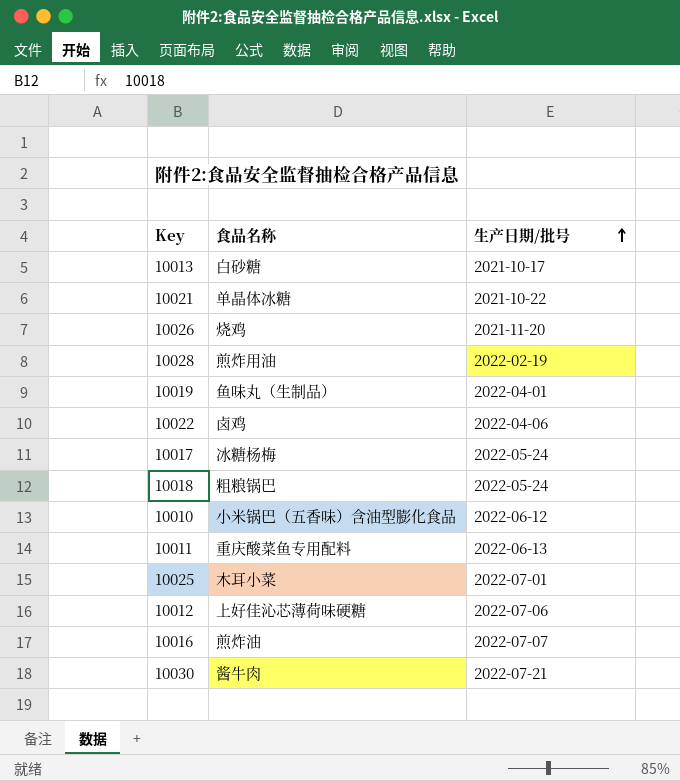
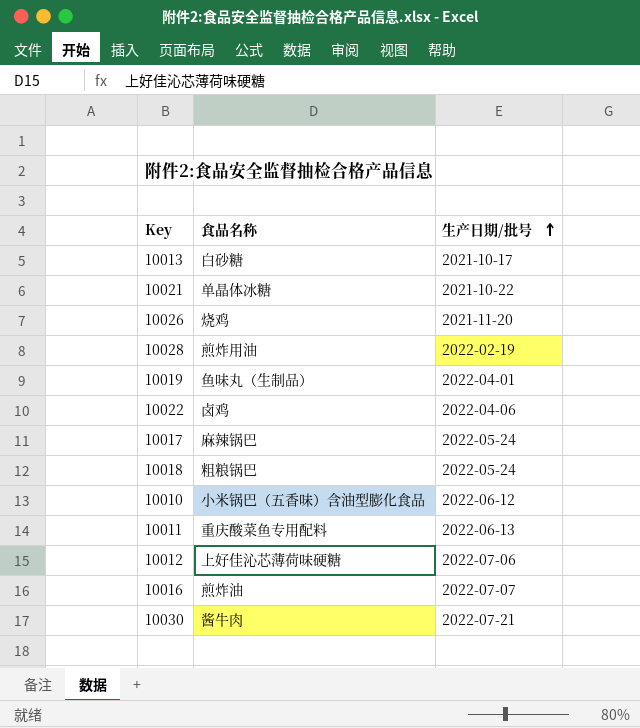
row 10025: 木耳小菜 | 2022-07-01 -> none
10017 | 食品名称: 冰糖杨梅 -> 麻辣锅巴

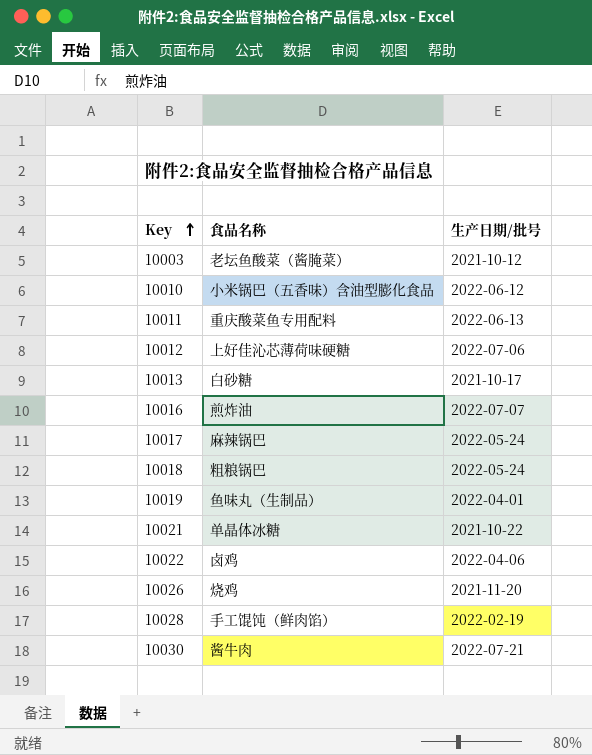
row order: 生产日期/批号 ascending -> Key ascending
row 10003: none -> 老坛鱼酸菜（酱腌菜） | 2021-10-12
10028 | 食品名称: 煎炸用油 -> 手工馄饨（鲜肉馅）

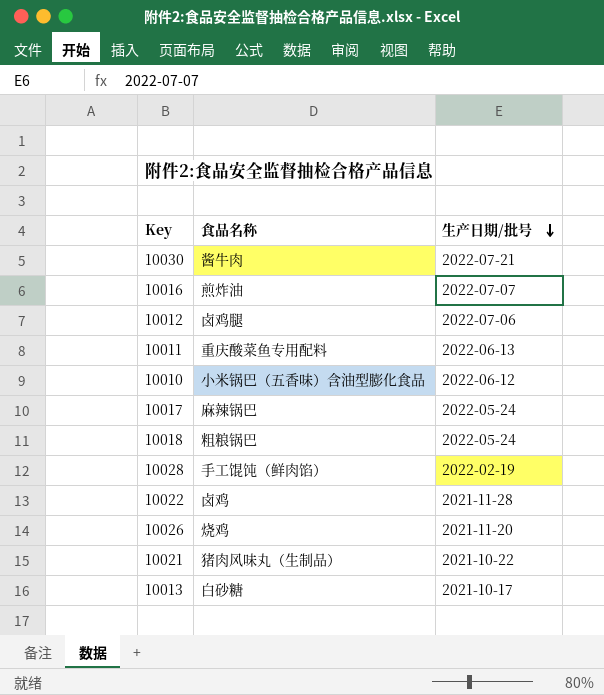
row order: Key ascending -> 生产日期/批号 descending
row 10003: 老坛鱼酸菜（酱腌菜） | 2021-10-12 -> none
row 10019: 鱼味丸（生制品） | 2022-04-01 -> none
10012 | 食品名称: 上好佳沁芯薄荷味硬糖 -> 卤鸡腿
10022 | 生产日期/批号: 2022-04-06 -> 2021-11-28
10021 | 食品名称: 单晶体冰糖 -> 猪肉风味丸（生制品）

